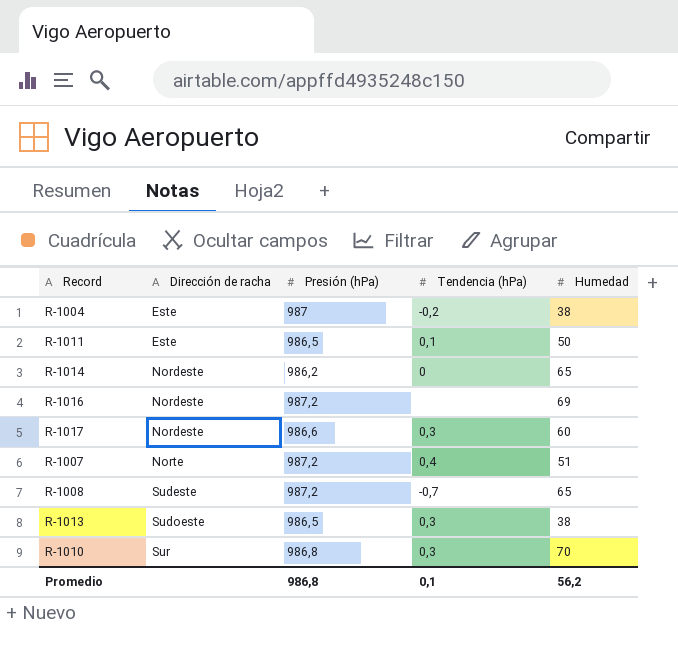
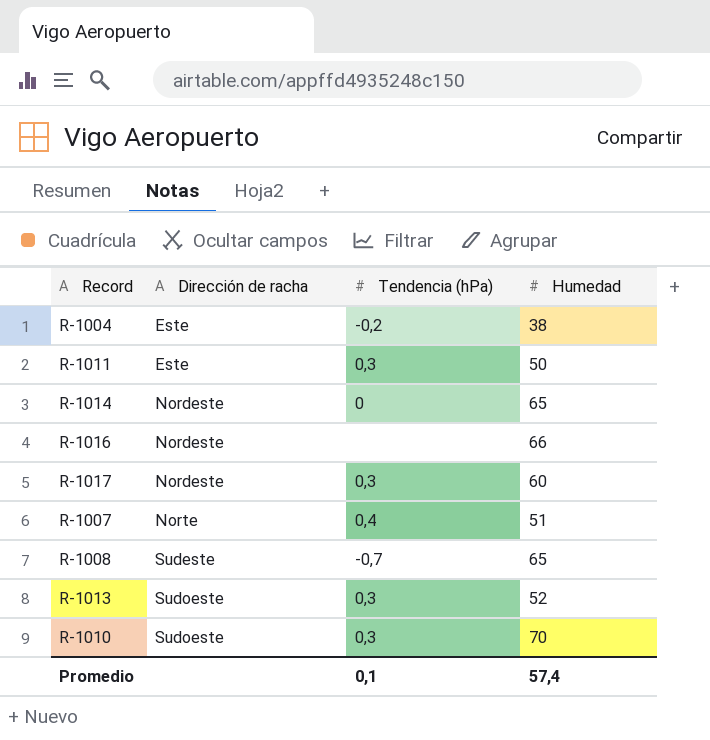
column Presión (hPa) | position: 3 -> none
R-1011 | Tendencia (hPa): 0,1 -> 0,3
R-1016 | Humedad: 69 -> 66
R-1013 | Humedad: 38 -> 52
R-1010 | Dirección de racha: Sur -> Sudoeste
Promedio | Humedad: 56,2 -> 57,4

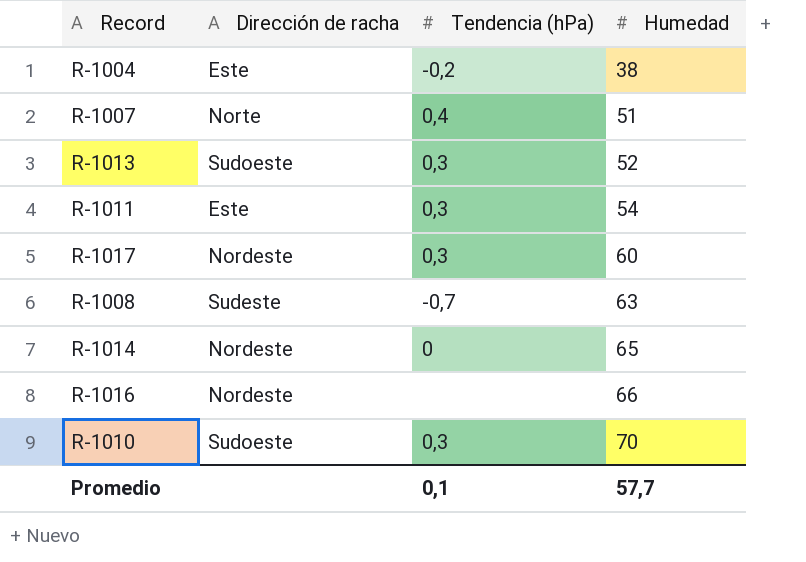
row order: Dirección de racha ascending -> Humedad ascending
R-1011 | Humedad: 50 -> 54
R-1008 | Humedad: 65 -> 63
Promedio | Humedad: 57,4 -> 57,7

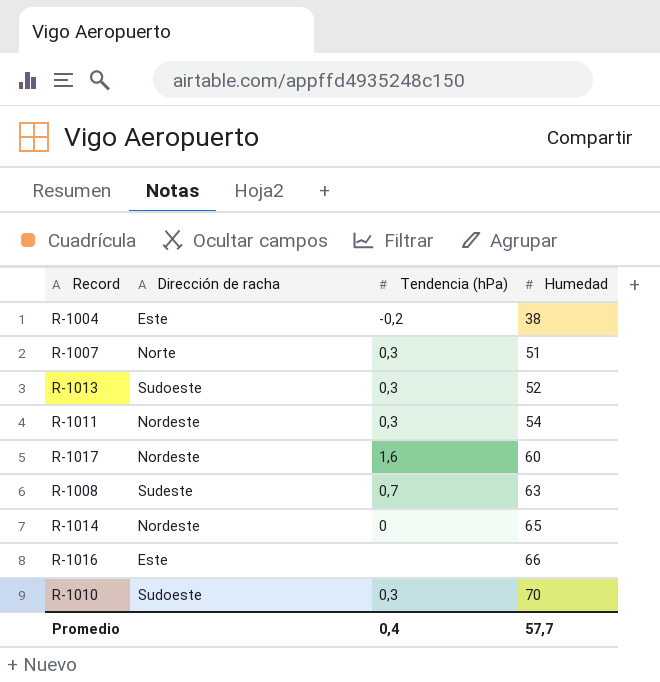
R-1007 | Tendencia (hPa): 0,4 -> 0,3
R-1011 | Dirección de racha: Este -> Nordeste
R-1017 | Tendencia (hPa): 0,3 -> 1,6
R-1008 | Tendencia (hPa): -0,7 -> 0,7
R-1016 | Dirección de racha: Nordeste -> Este
Promedio | Tendencia (hPa): 0,1 -> 0,4

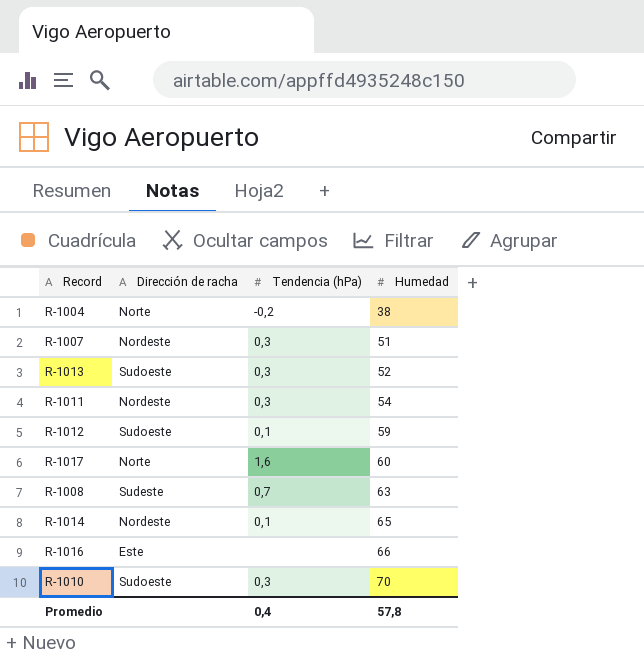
R-1004 | Dirección de racha: Este -> Norte
R-1007 | Dirección de racha: Norte -> Nordeste
row R-1012: none -> Sudoeste | 0,1 | 59
R-1017 | Dirección de racha: Nordeste -> Norte
R-1014 | Tendencia (hPa): 0 -> 0,1
Promedio | Humedad: 57,7 -> 57,8

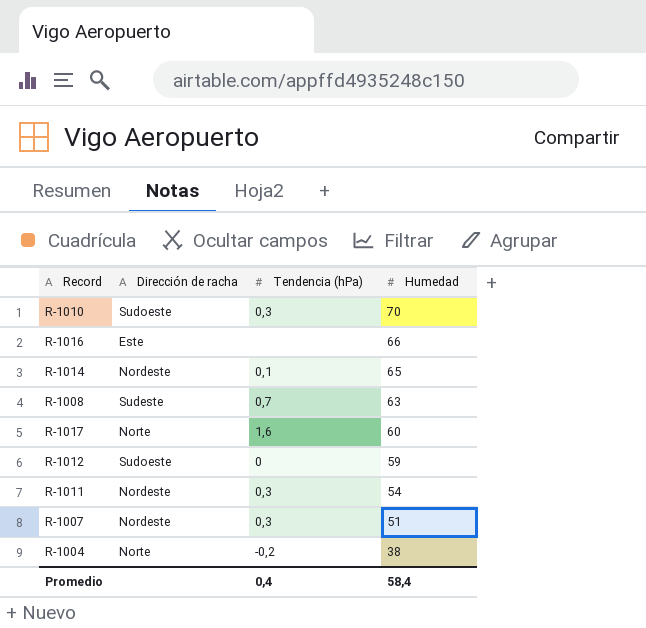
row order: Humedad ascending -> Humedad descending
row R-1013: Sudoeste | 0,3 | 52 -> none
R-1012 | Tendencia (hPa): 0,1 -> 0
Promedio | Humedad: 57,8 -> 58,4

